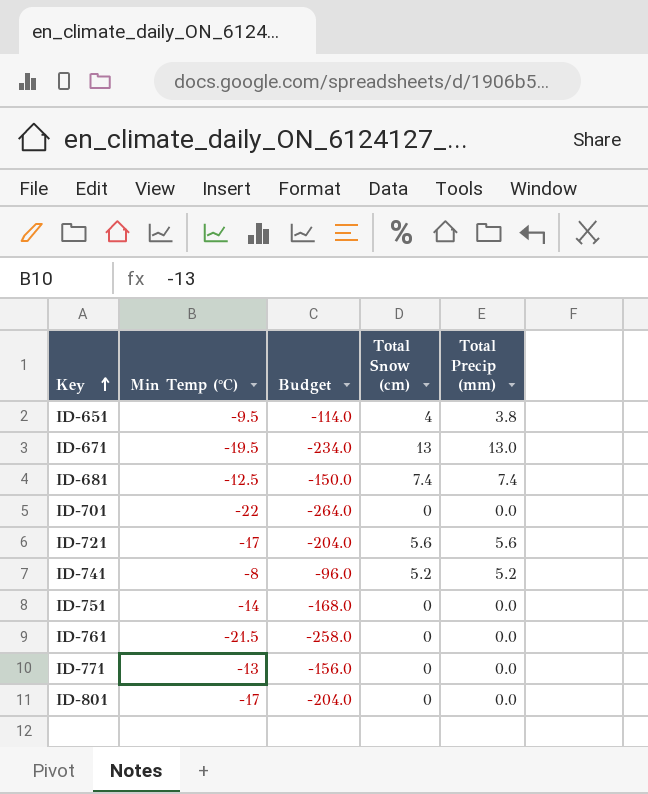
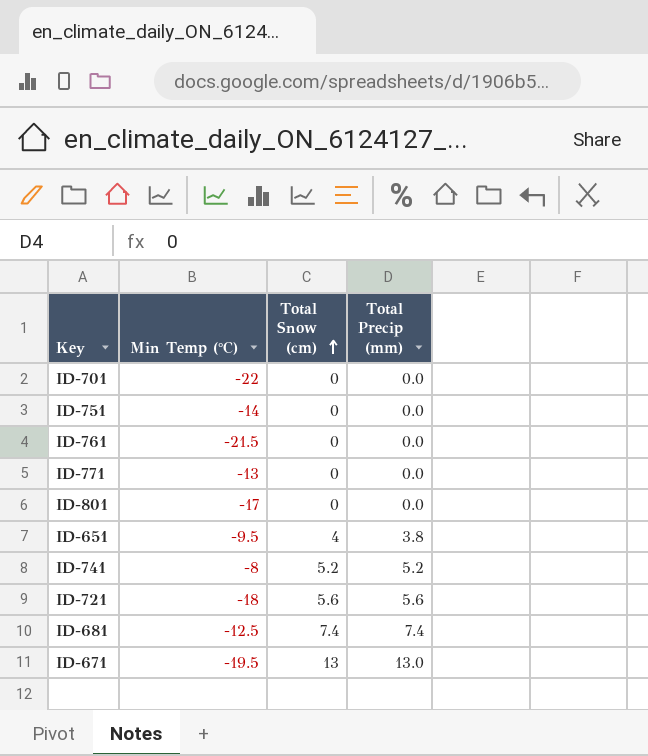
row order: Key ascending -> Total Snow (cm) ascending
column Budget | formula: [Min Temp (°C)] * 12 -> none
ID-721 | Min Temp (°C): -17 -> -18

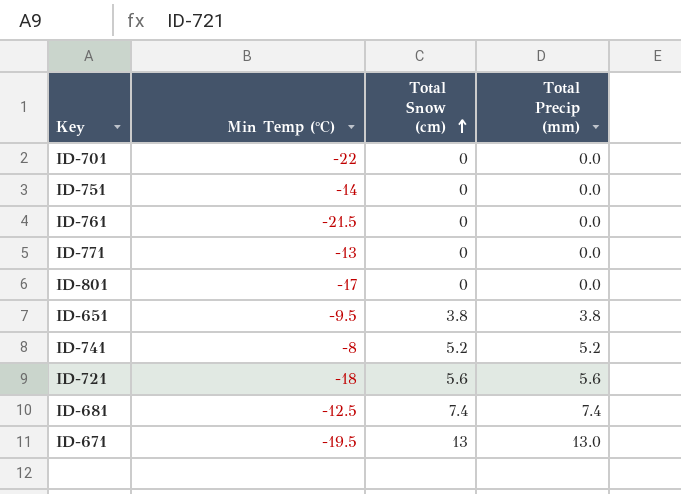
ID-651 | Total Snow (cm): 4 -> 3.8

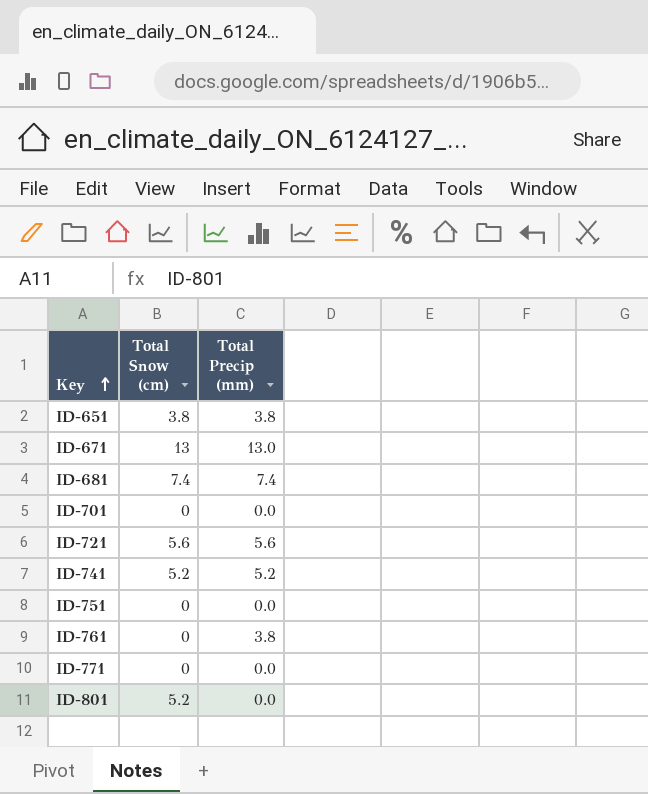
row order: Total Snow (cm) ascending -> Key ascending
column Min Temp (°C) | position: 2 -> none
ID-761 | Total Precip (mm): 0.0 -> 3.8
ID-801 | Total Snow (cm): 0 -> 5.2

